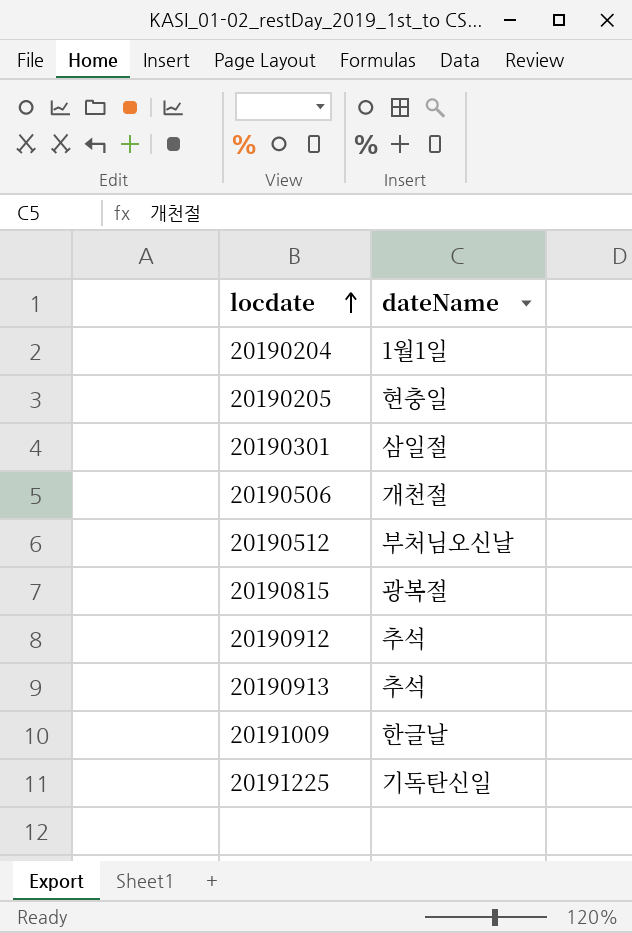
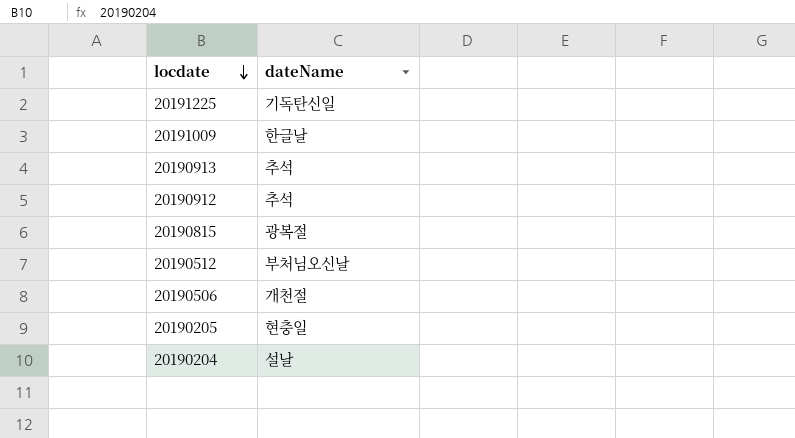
row order: locdate ascending -> locdate descending
row 20190301: 삼일절 -> none
20190204 | dateName: 1월1일 -> 설날

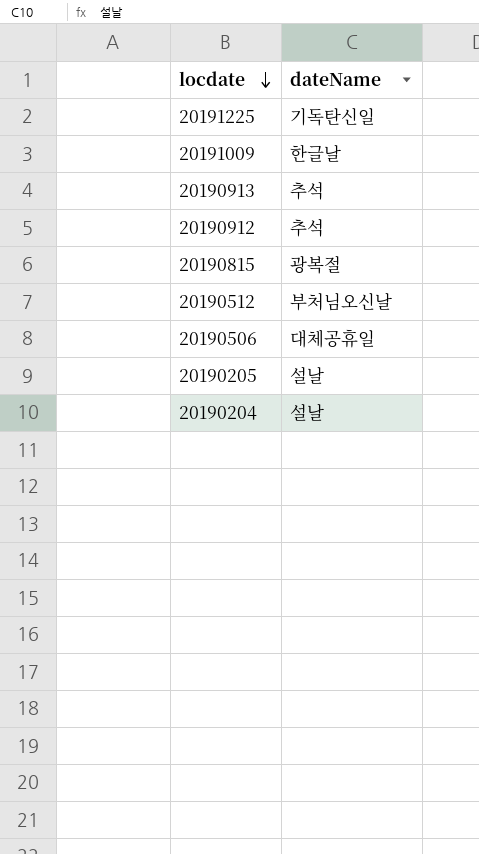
20190506 | dateName: 개천절 -> 대체공휴일
20190205 | dateName: 현충일 -> 설날

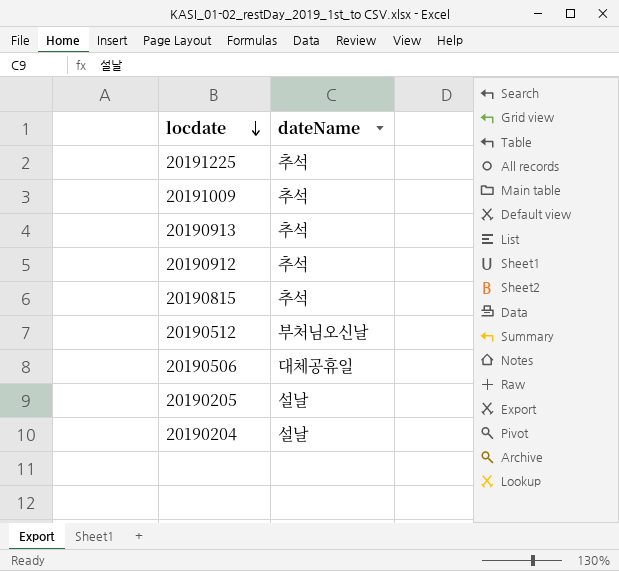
20191225 | dateName: 기독탄신일 -> 추석
20191009 | dateName: 한글날 -> 추석
20190815 | dateName: 광복절 -> 추석

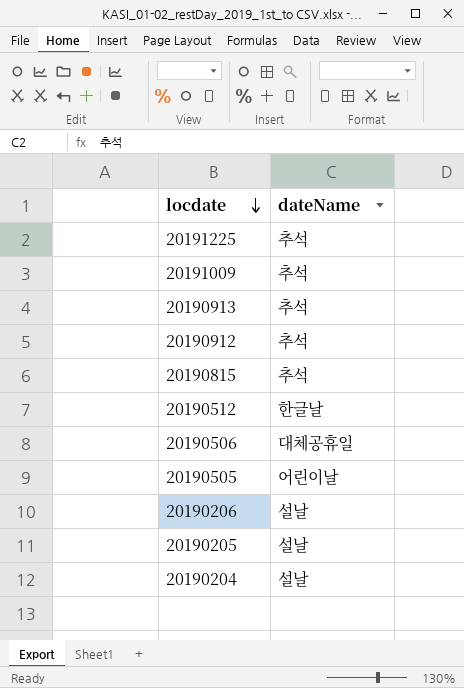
20190512 | dateName: 부처님오신날 -> 한글날
row 20190505: none -> 어린이날
row 20190206: none -> 설날

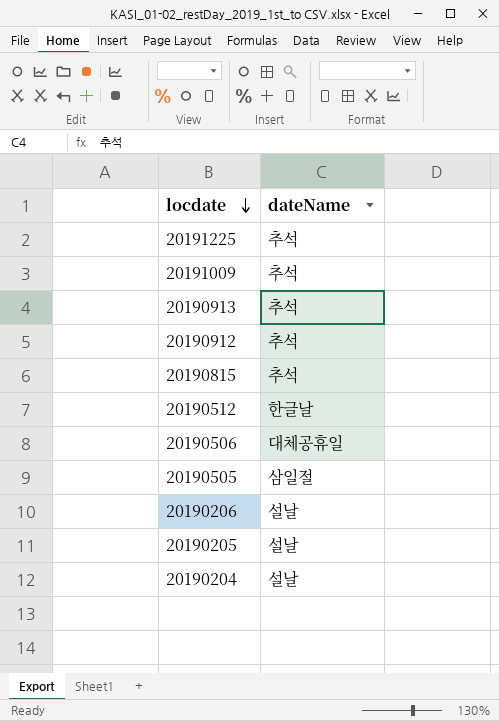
20190505 | dateName: 어린이날 -> 삼일절

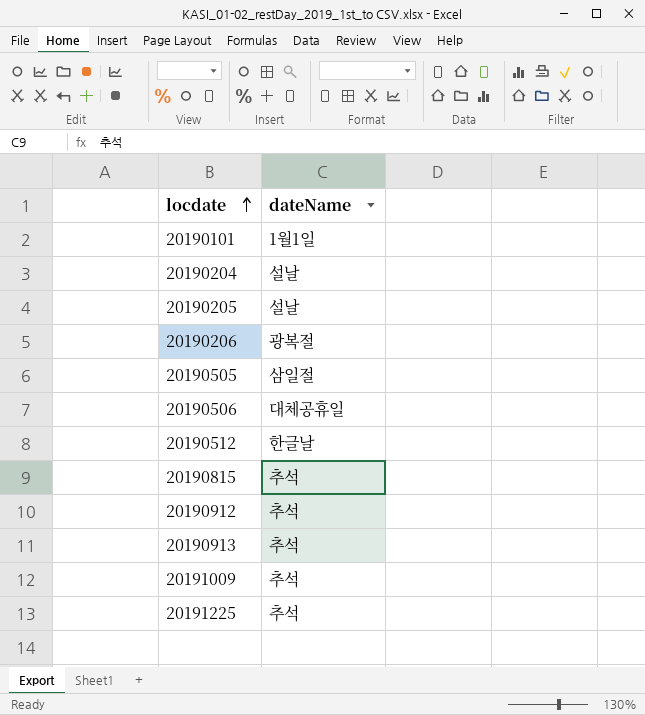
row order: locdate descending -> locdate ascending
row 20190101: none -> 1월1일
20190206 | dateName: 설날 -> 광복절

